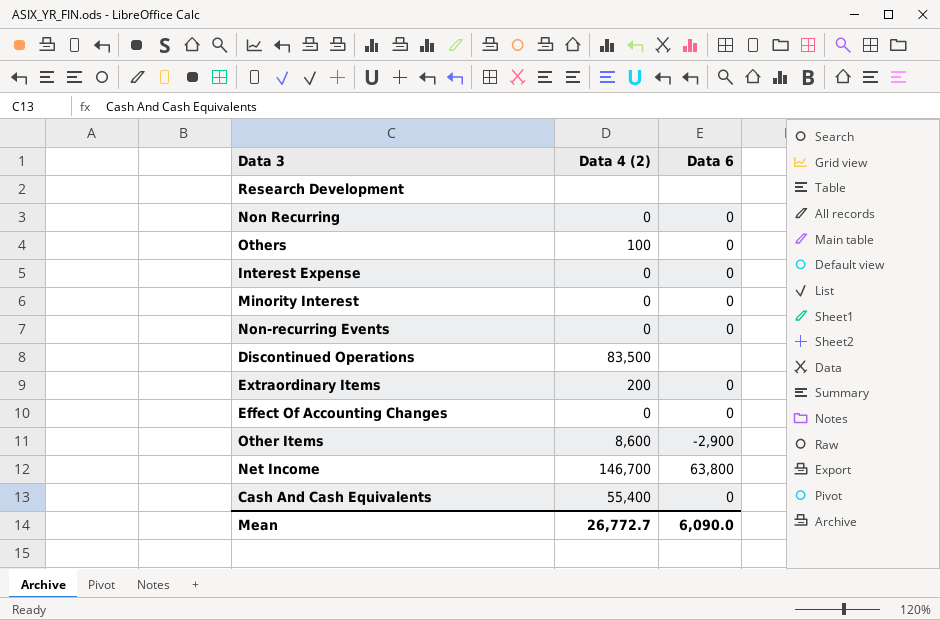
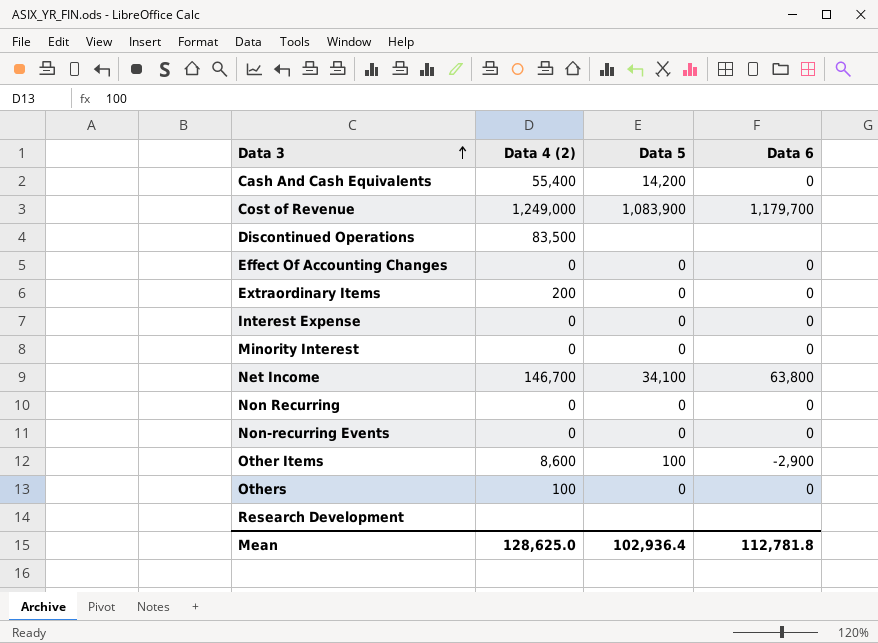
row order: none -> Data 3 ascending
column Data 5 | position: none -> 3
row Cost of Revenue: none -> 1,249,000 | 1,083,900 | 1,179,700
Mean | Data 4 (2): 26,772.7 -> 128,625.0
Mean | Data 6: 6,090.0 -> 112,781.8

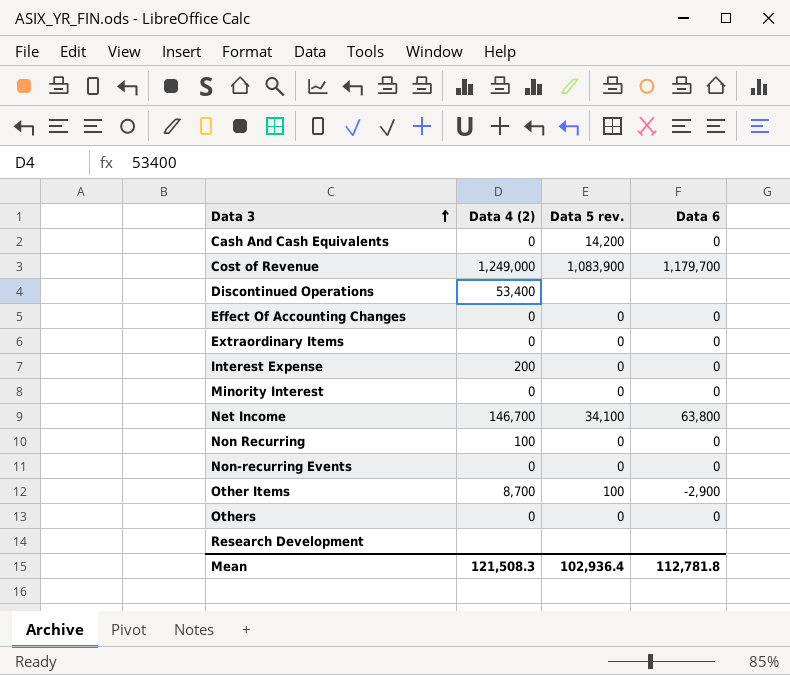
column name: Data 5 -> Data 5 rev.
Cash And Cash Equivalents | Data 4 (2): 55,400 -> 0
Discontinued Operations | Data 4 (2): 83,500 -> 53,400
Extraordinary Items | Data 4 (2): 200 -> 0
Interest Expense | Data 4 (2): 0 -> 200
Non Recurring | Data 4 (2): 0 -> 100
Other Items | Data 4 (2): 8,600 -> 8,700
Others | Data 4 (2): 100 -> 0
Mean | Data 4 (2): 128,625.0 -> 121,508.3

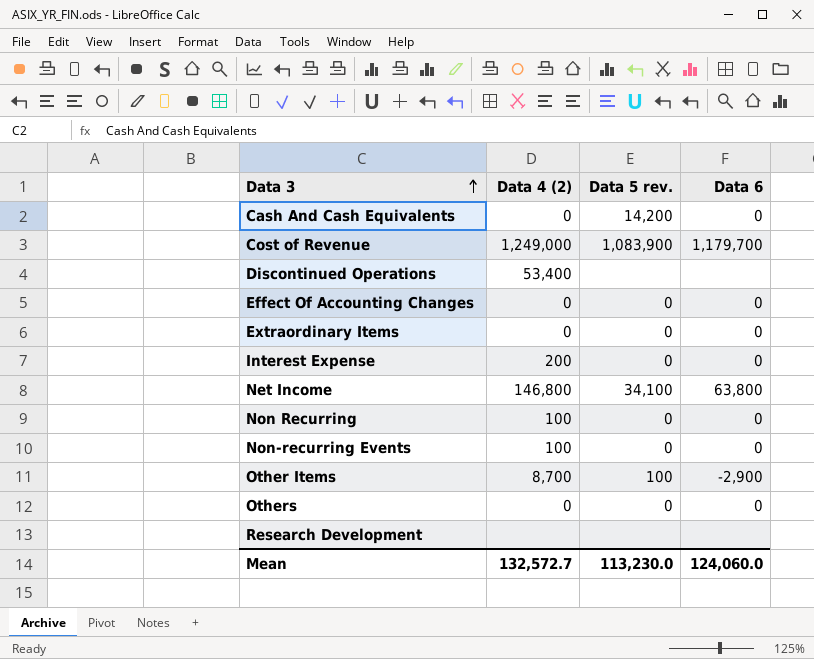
row Minority Interest: 0 | 0 | 0 -> none
Net Income | Data 4 (2): 146,700 -> 146,800
Non-recurring Events | Data 4 (2): 0 -> 100
Mean | Data 4 (2): 121,508.3 -> 132,572.7
Mean | Data 5 rev.: 102,936.4 -> 113,230.0
Mean | Data 6: 112,781.8 -> 124,060.0

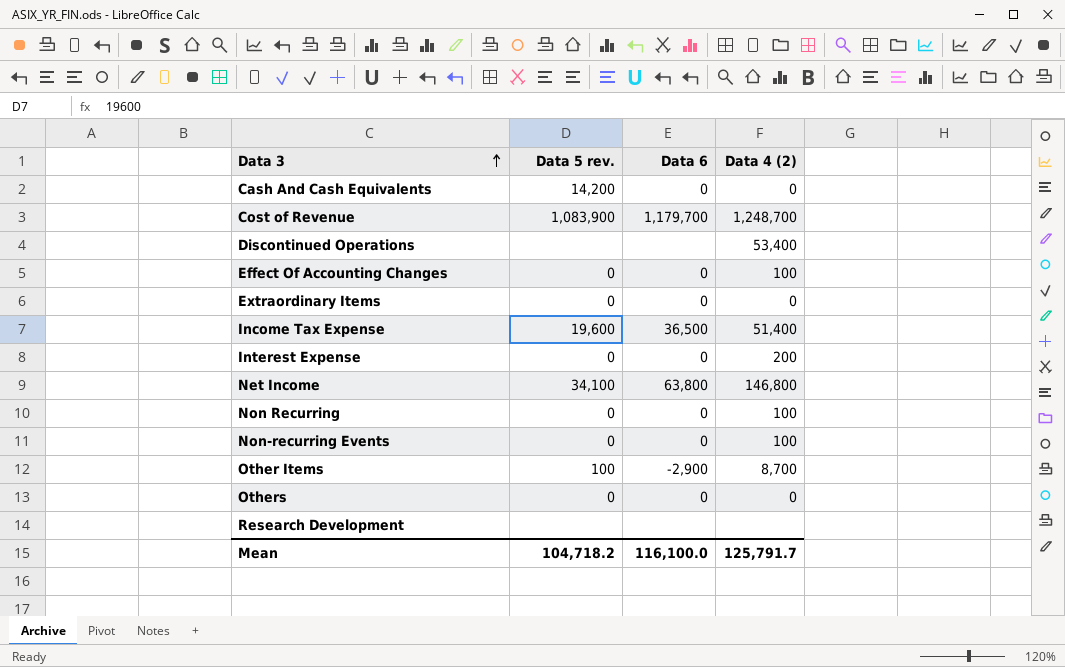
column Data 4 (2) | position: 2 -> 4
Cost of Revenue | Data 4 (2): 1,249,000 -> 1,248,700
Effect Of Accounting Changes | Data 4 (2): 0 -> 100
row Income Tax Expense: none -> 19,600 | 36,500 | 51,400
Mean | Data 5 rev.: 113,230.0 -> 104,718.2
Mean | Data 6: 124,060.0 -> 116,100.0
Mean | Data 4 (2): 132,572.7 -> 125,791.7

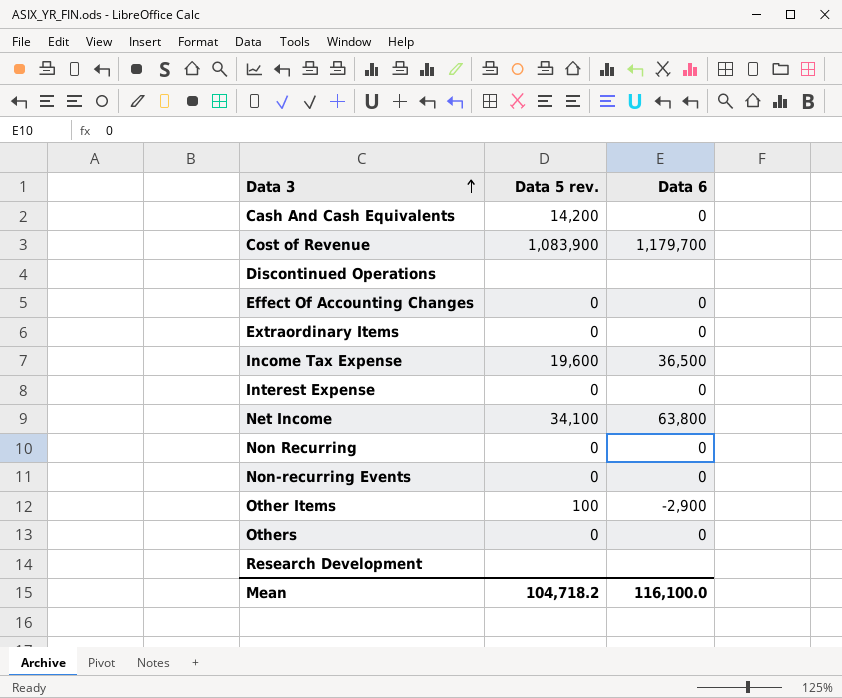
column Data 4 (2) | position: 4 -> none

